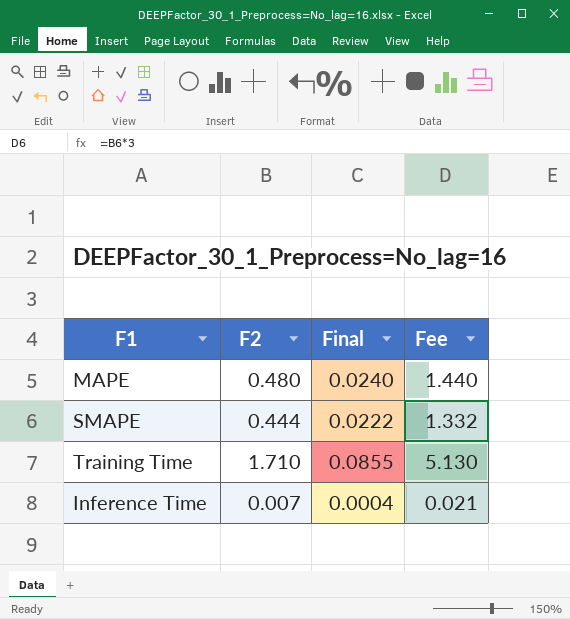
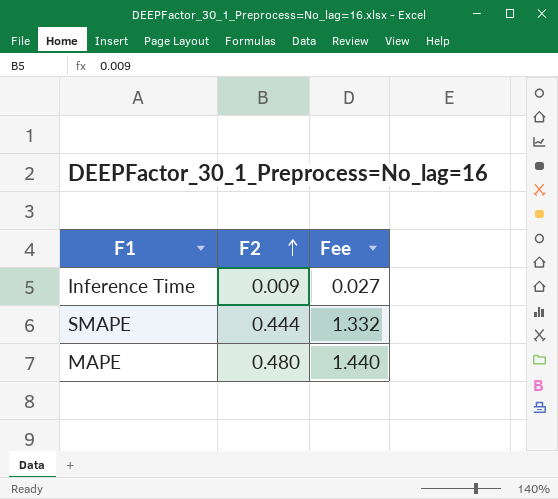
row order: none -> F2 ascending
column Final | formula: [F2] * 0.05 -> none
row Training Time: 1.710 | 0.0855 | 5.130 -> none
Inference Time | F2: 0.007 -> 0.009
Inference Time | Fee: 0.021 -> 0.027

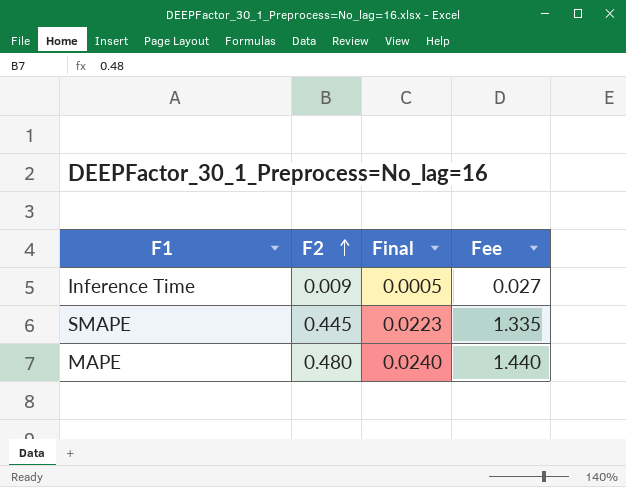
column Final | formula: none -> [F2] * 0.05
SMAPE | F2: 0.444 -> 0.445
SMAPE | Fee: 1.332 -> 1.335

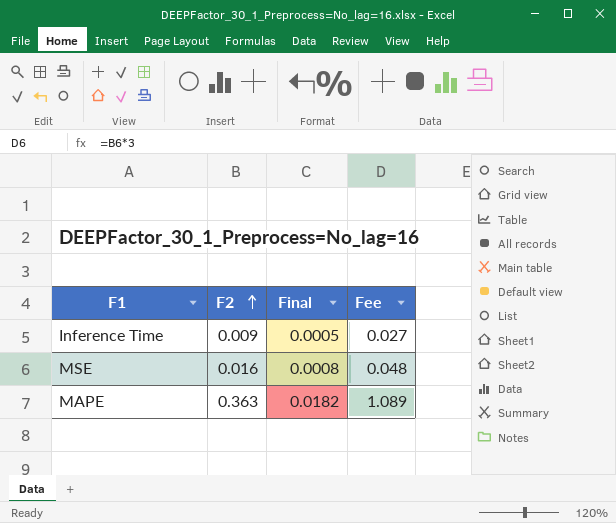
row SMAPE: 0.445 | 0.0223 | 1.335 -> none
row MSE: none -> 0.016 | 0.0008 | 0.048
MAPE | F2: 0.480 -> 0.363
MAPE | Final: 0.0240 -> 0.0182
MAPE | Fee: 1.440 -> 1.089

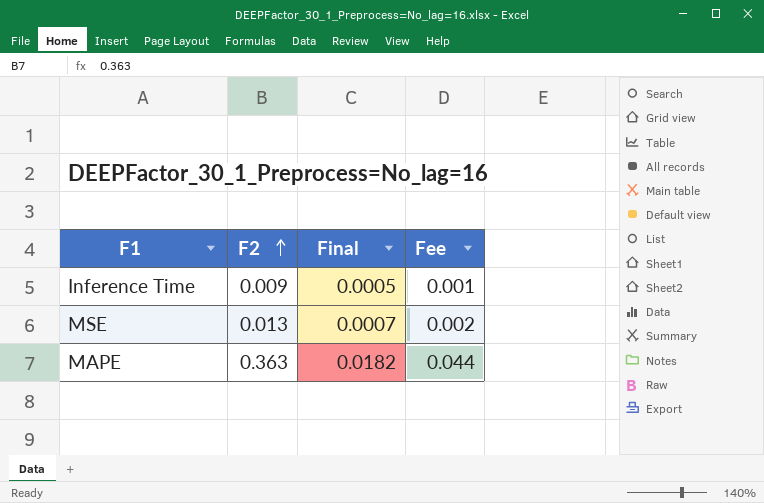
column Fee | formula: [F2] * 3 -> [F2] * 0.12
MSE | F2: 0.016 -> 0.013
MSE | Final: 0.0008 -> 0.0007

